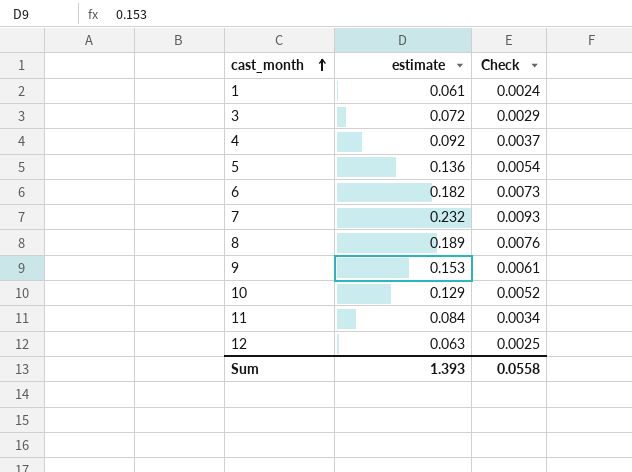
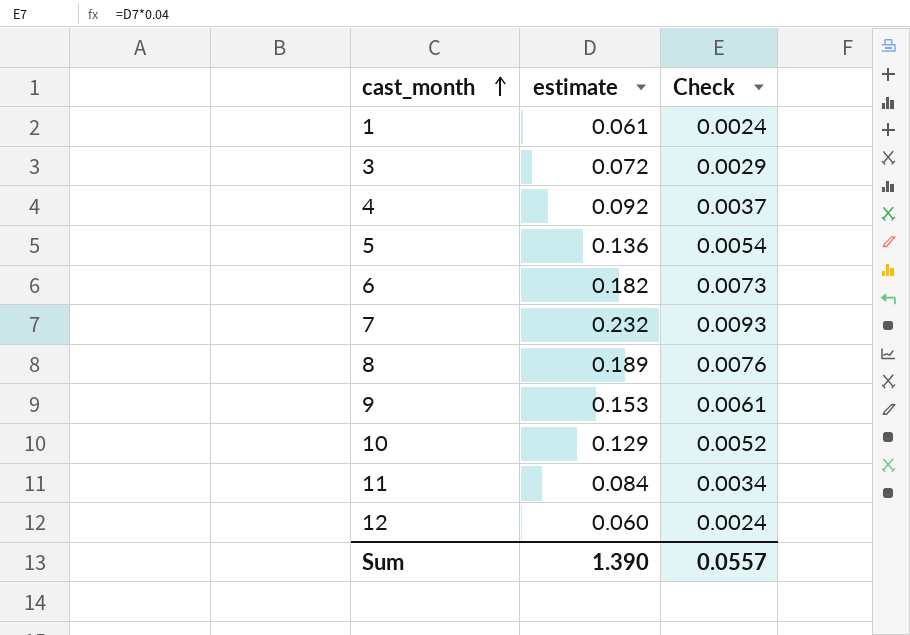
12 | estimate: 0.063 -> 0.060
12 | Check: 0.0025 -> 0.0024
Sum | estimate: 1.393 -> 1.390
Sum | Check: 0.0558 -> 0.0557

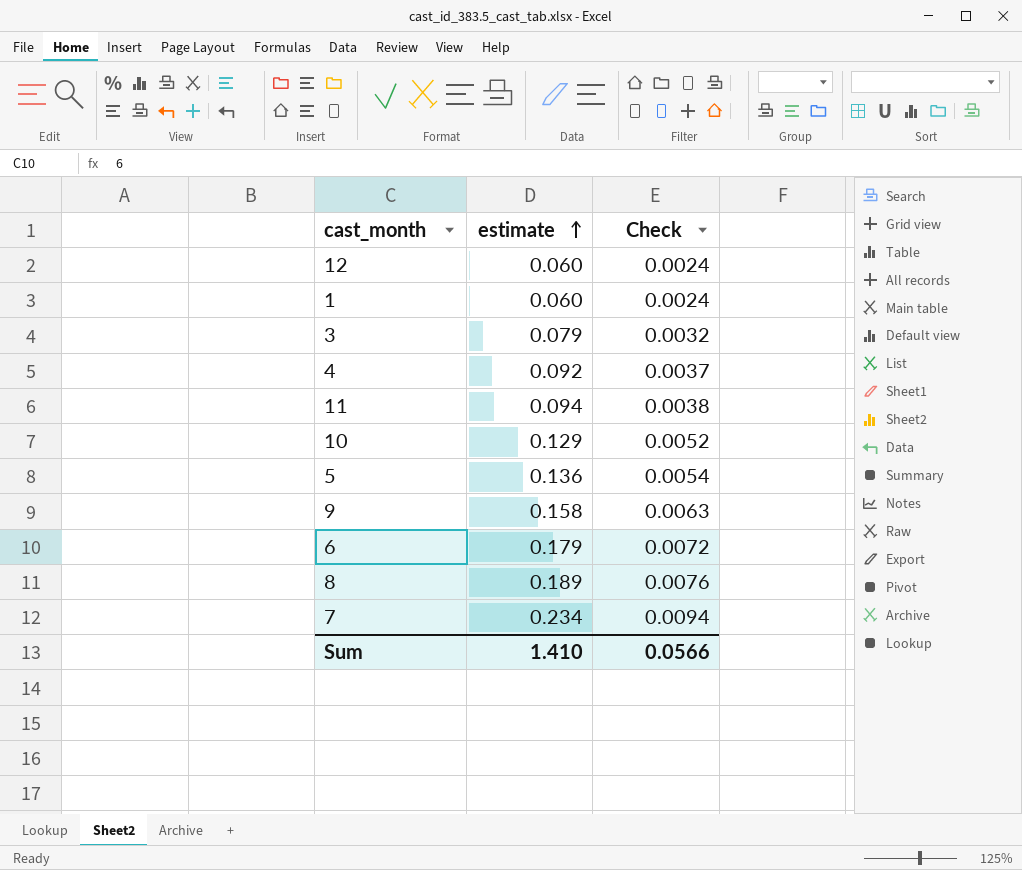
row order: cast_month ascending -> estimate ascending
1 | estimate: 0.061 -> 0.060
3 | estimate: 0.072 -> 0.079
3 | Check: 0.0029 -> 0.0032
11 | estimate: 0.084 -> 0.094
11 | Check: 0.0034 -> 0.0038
9 | estimate: 0.153 -> 0.158
9 | Check: 0.0061 -> 0.0063
6 | estimate: 0.182 -> 0.179
6 | Check: 0.0073 -> 0.0072
7 | estimate: 0.232 -> 0.234
7 | Check: 0.0093 -> 0.0094
Sum | estimate: 1.390 -> 1.410
Sum | Check: 0.0557 -> 0.0566

